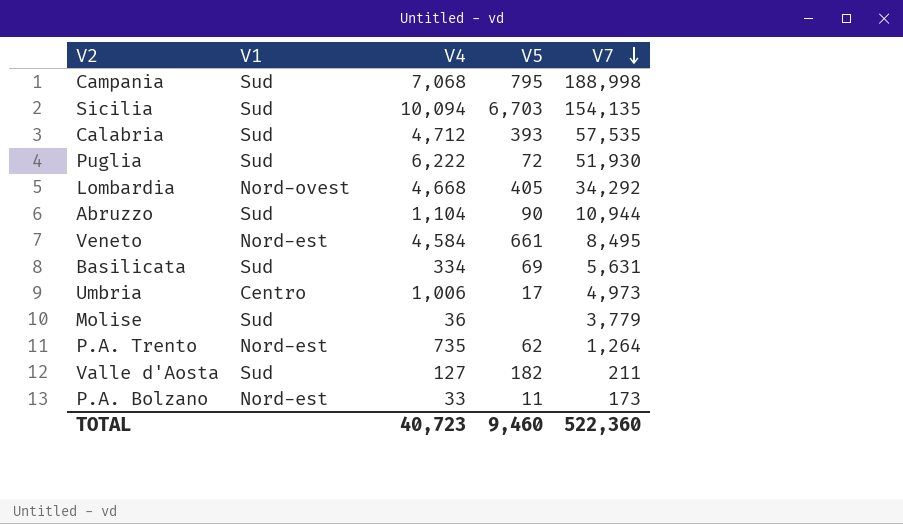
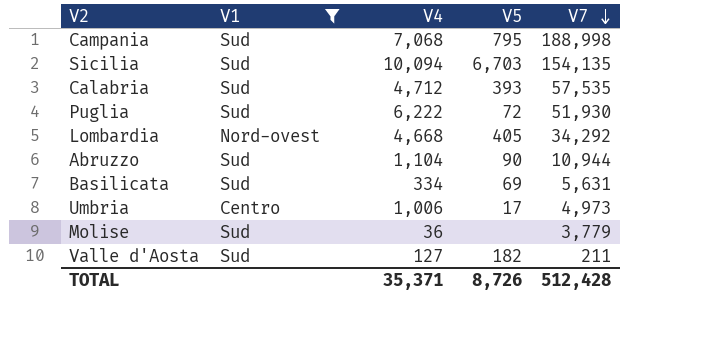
filter: none -> V1 != Nord-est
TOTAL | V4: 40,723 -> 35,371
TOTAL | V5: 9,460 -> 8,726
TOTAL | V7: 522,360 -> 512,428

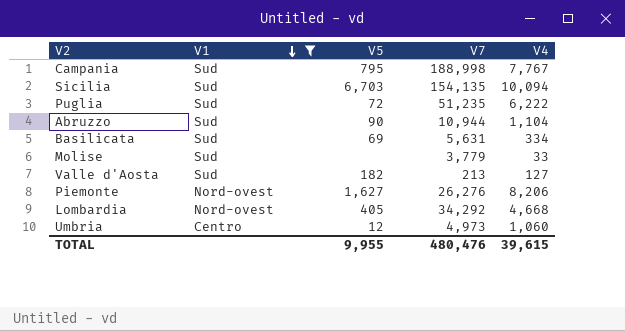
row order: V7 descending -> V1 descending
column V4 | position: 3 -> 5
row Calabria: Sud | 4,712 | 393 | 57,535 -> none
Campania | V4: 7,068 -> 7,767
Puglia | V7: 51,930 -> 51,235
Molise | V4: 36 -> 33
Valle d'Aosta | V7: 211 -> 213
row Piemonte: none -> Nord-ovest | 1,627 | 26,276 | 8,206
Umbria | V5: 17 -> 12
Umbria | V4: 1,006 -> 1,060
TOTAL | V5: 8,726 -> 9,955
TOTAL | V7: 512,428 -> 480,476
TOTAL | V4: 35,371 -> 39,615

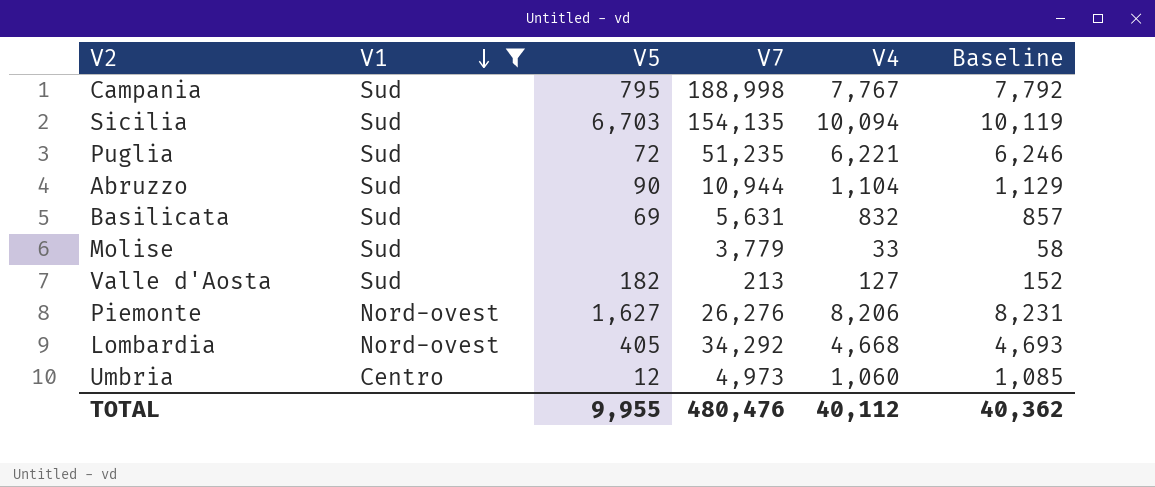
column Baseline | formula: none -> [V4] + 25
Puglia | V4: 6,222 -> 6,221
Basilicata | V4: 334 -> 832
TOTAL | V4: 39,615 -> 40,112

